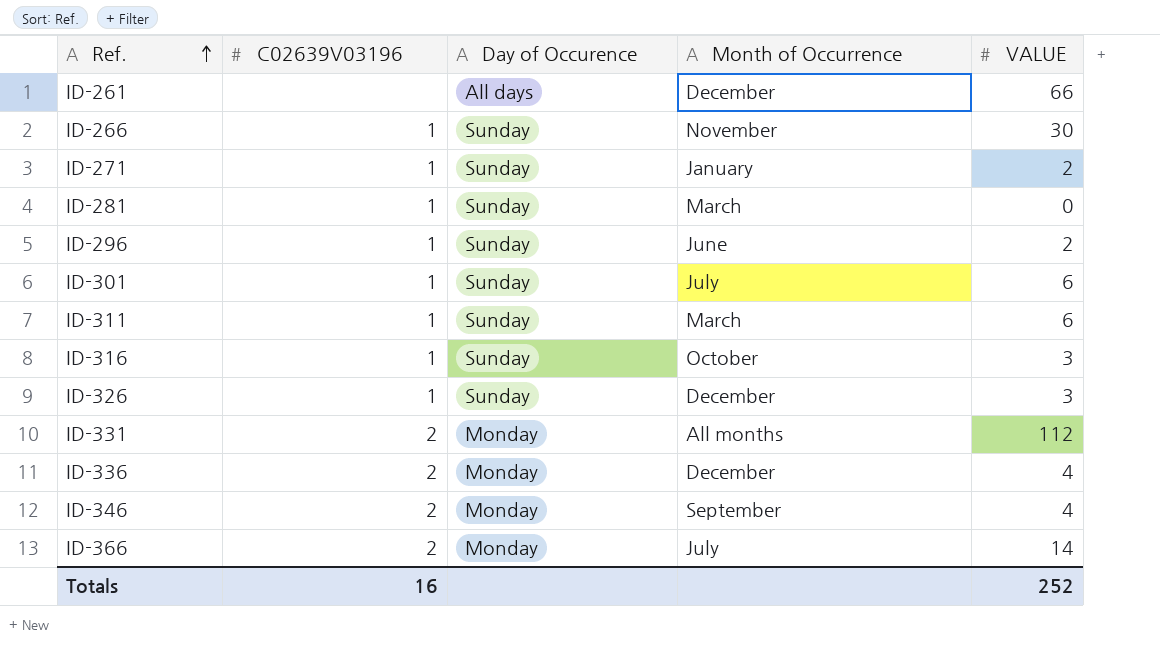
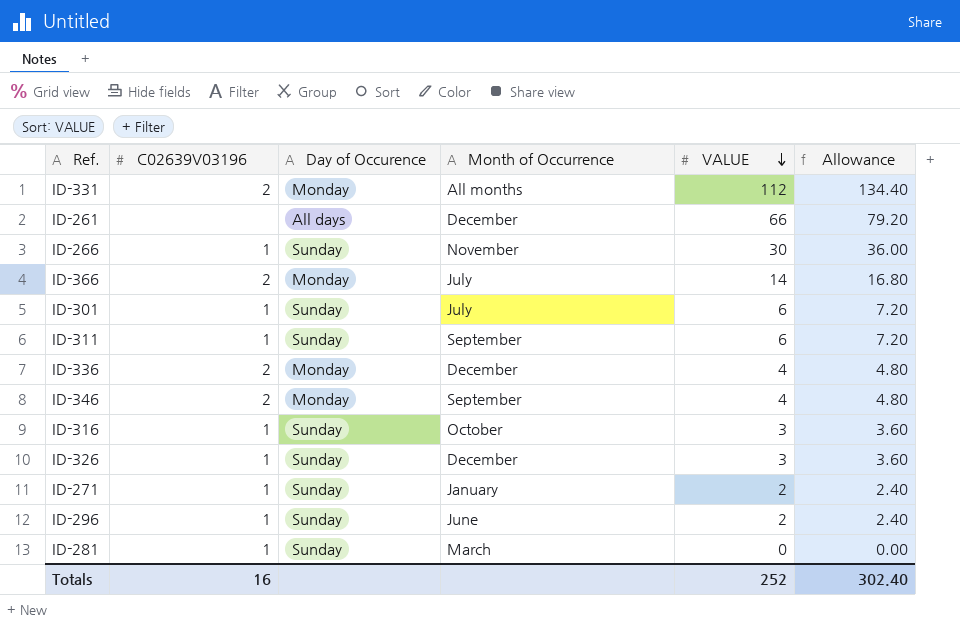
row order: Ref. ascending -> VALUE descending
column Allowance | formula: none -> [VALUE] * 1.2
ID-311 | Month of Occurrence: March -> September

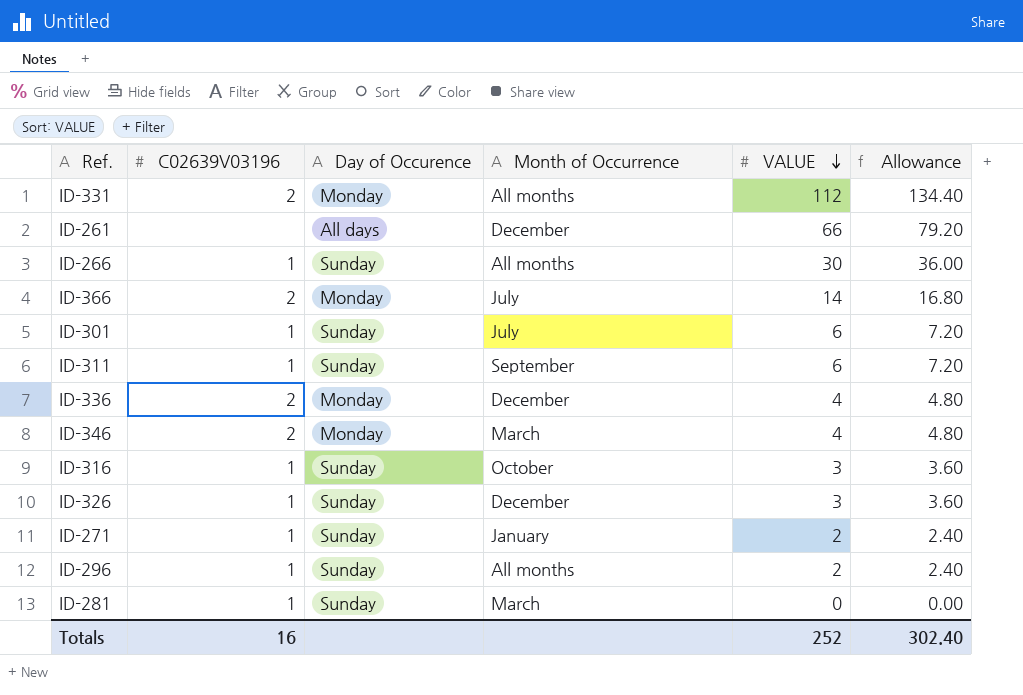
ID-266 | Month of Occurrence: November -> All months
ID-346 | Month of Occurrence: September -> March
ID-296 | Month of Occurrence: June -> All months

